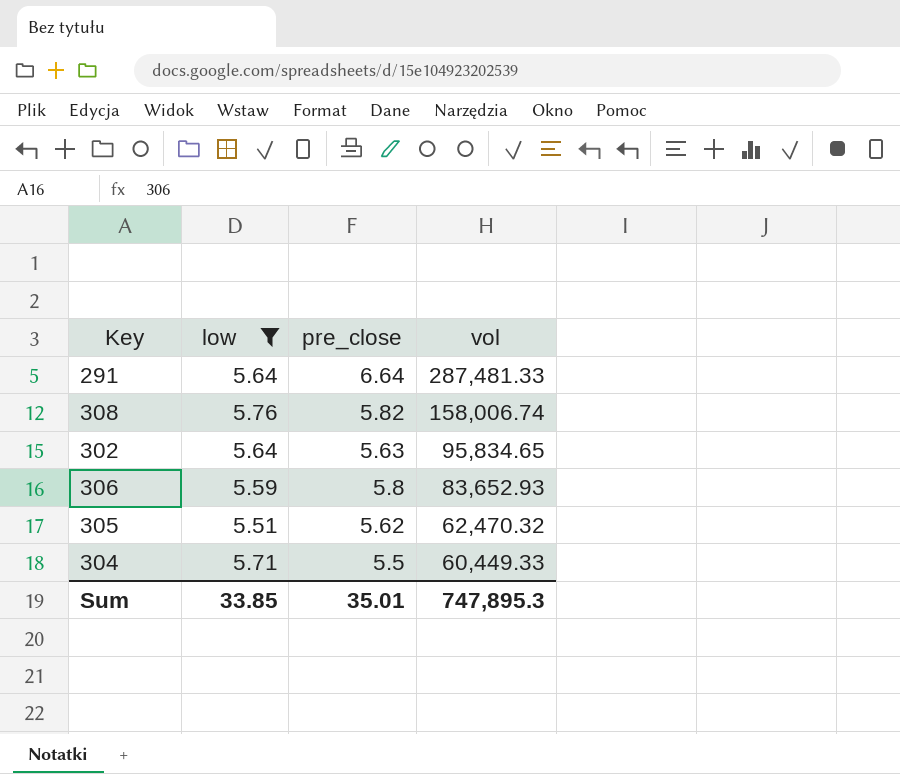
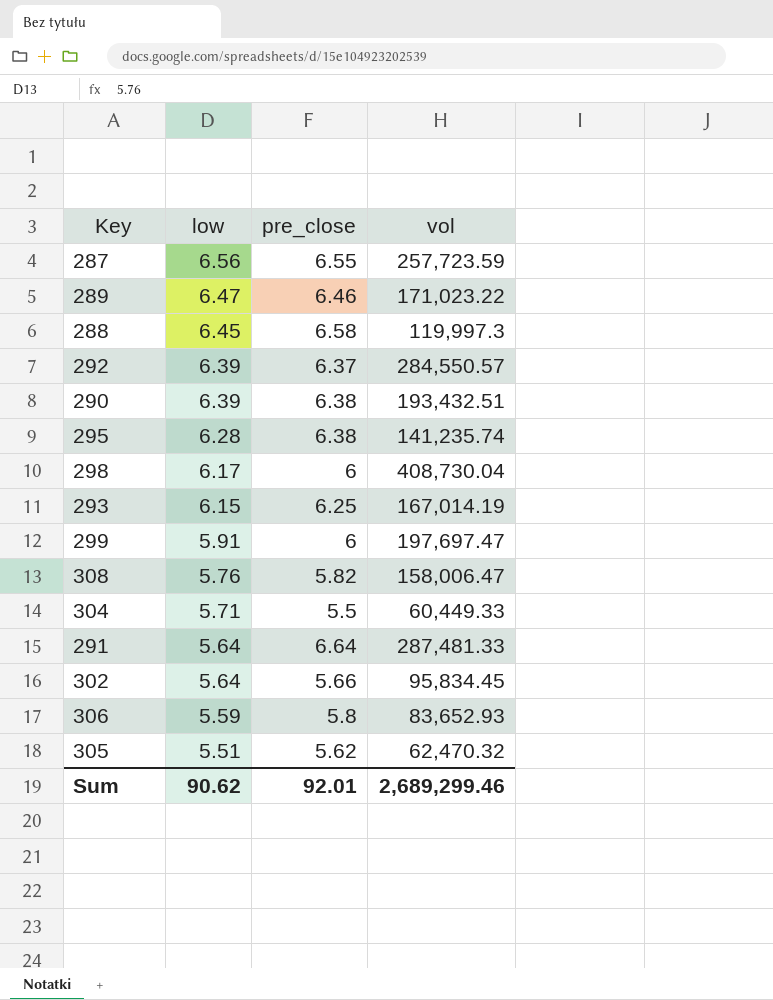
filter: low <= 5.76 -> none
row order: vol descending -> low descending
308 | vol: 158,006.74 -> 158,006.47
302 | pre_close: 5.63 -> 5.66
302 | vol: 95,834.65 -> 95,834.45
Sum | low: 33.85 -> 90.62
Sum | pre_close: 35.01 -> 92.01
Sum | vol: 747,895.3 -> 2,689,299.46

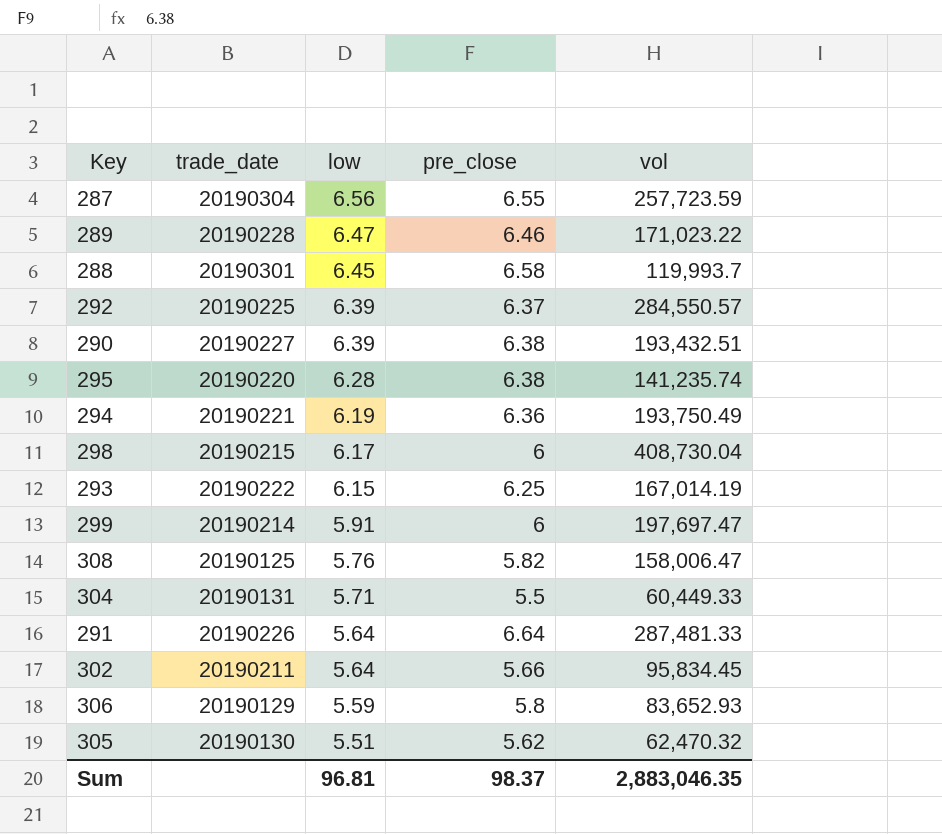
column trade_date | position: none -> 2
288 | vol: 119,997.3 -> 119,993.7
row 294: none -> 20190221 | 6.19 | 6.36 | 193,750.49
Sum | low: 90.62 -> 96.81
Sum | pre_close: 92.01 -> 98.37
Sum | vol: 2,689,299.46 -> 2,883,046.35

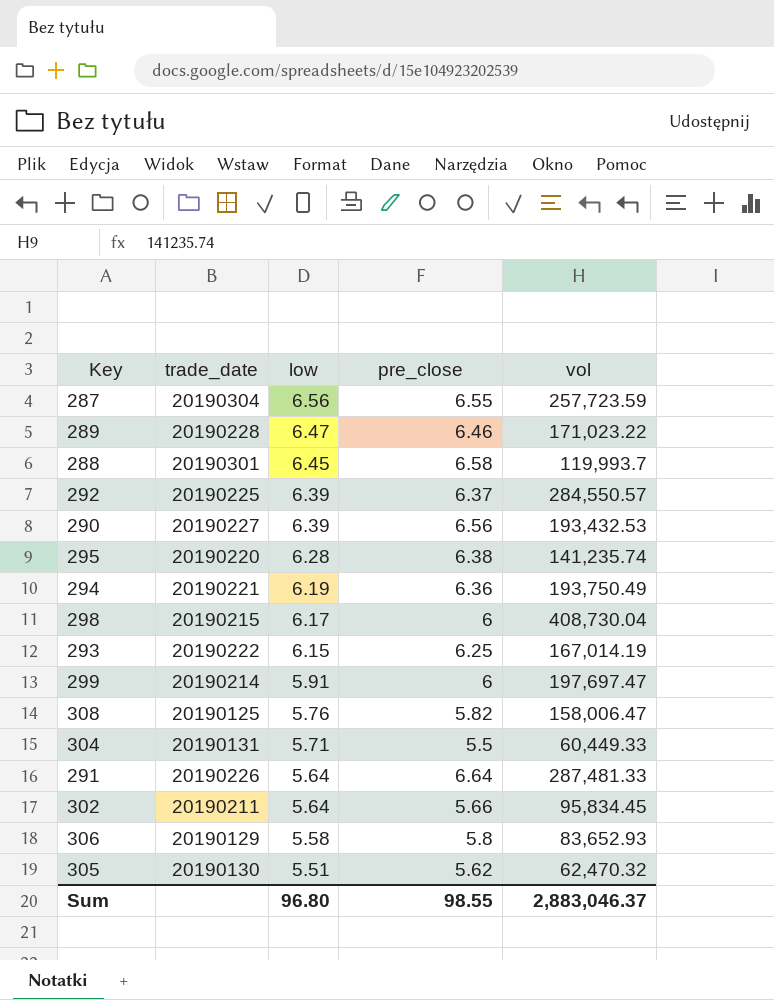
290 | pre_close: 6.38 -> 6.56
290 | vol: 193,432.51 -> 193,432.53
306 | low: 5.59 -> 5.58
Sum | low: 96.81 -> 96.80
Sum | pre_close: 98.37 -> 98.55
Sum | vol: 2,883,046.35 -> 2,883,046.37

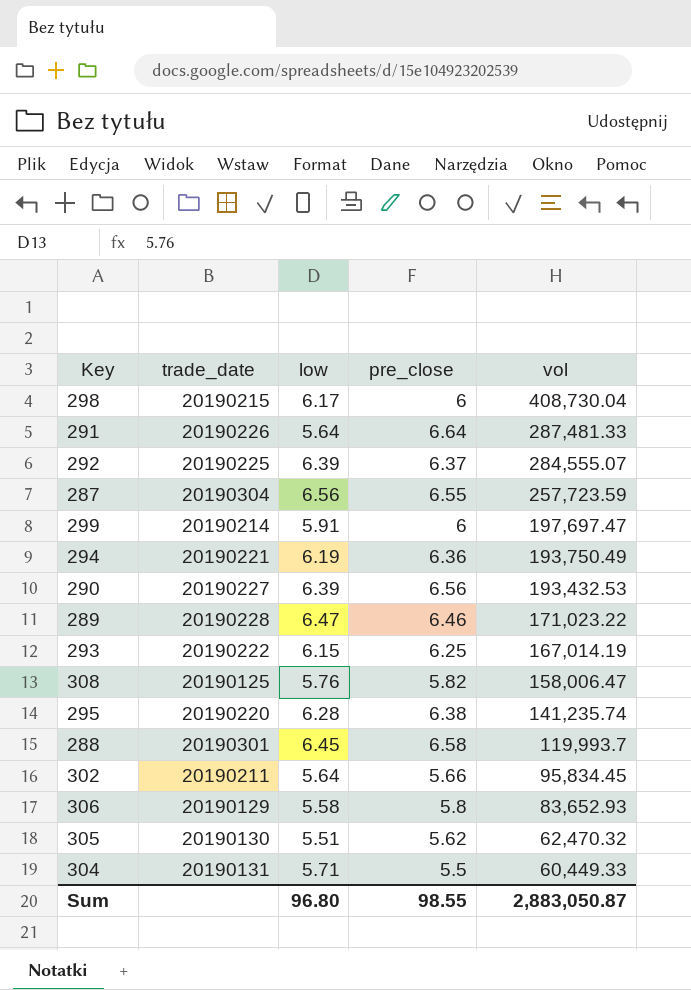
row order: low descending -> vol descending
292 | vol: 284,550.57 -> 284,555.07
Sum | vol: 2,883,046.37 -> 2,883,050.87

